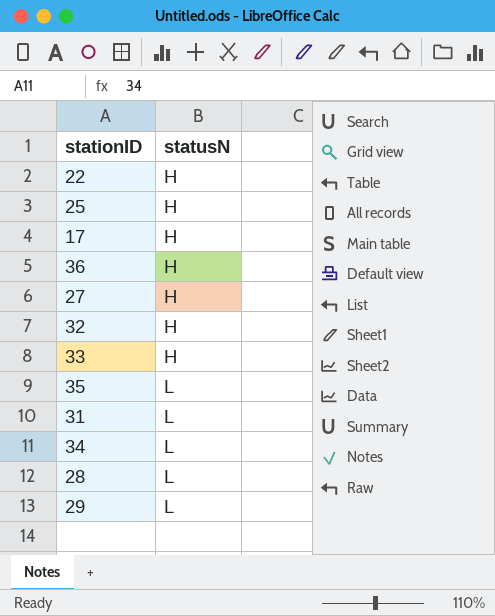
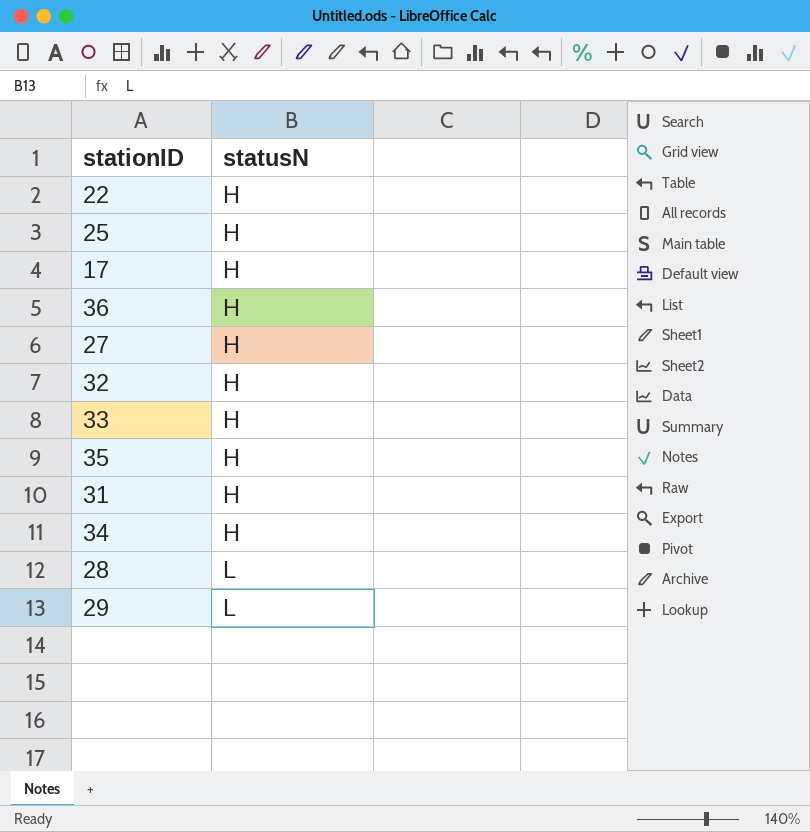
35 | statusN: L -> H
31 | statusN: L -> H
34 | statusN: L -> H

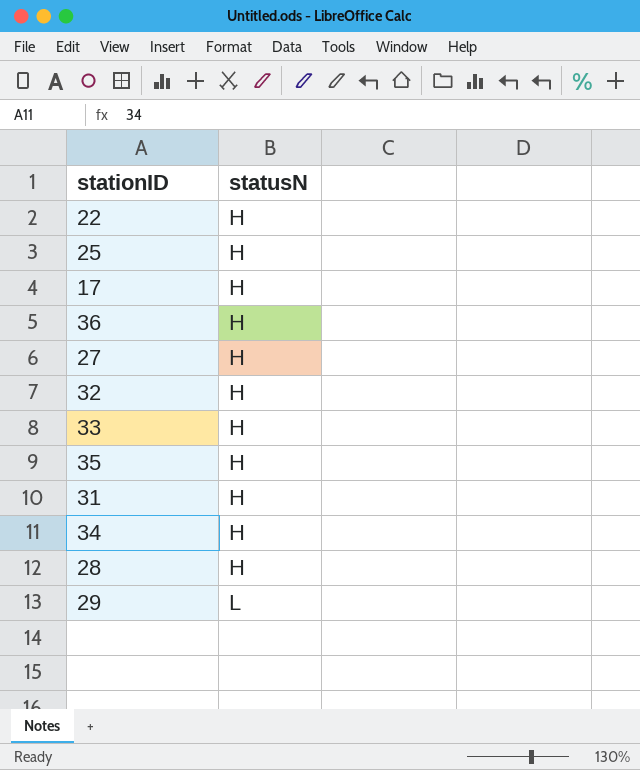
28 | statusN: L -> H

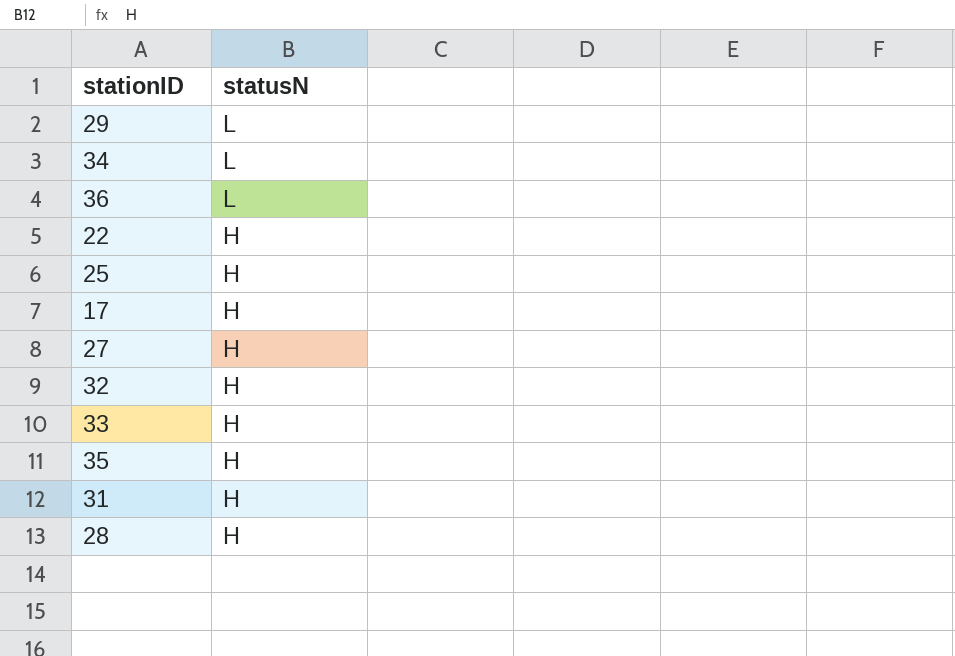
row order: statusN ascending -> statusN descending
34 | statusN: H -> L
36 | statusN: H -> L

